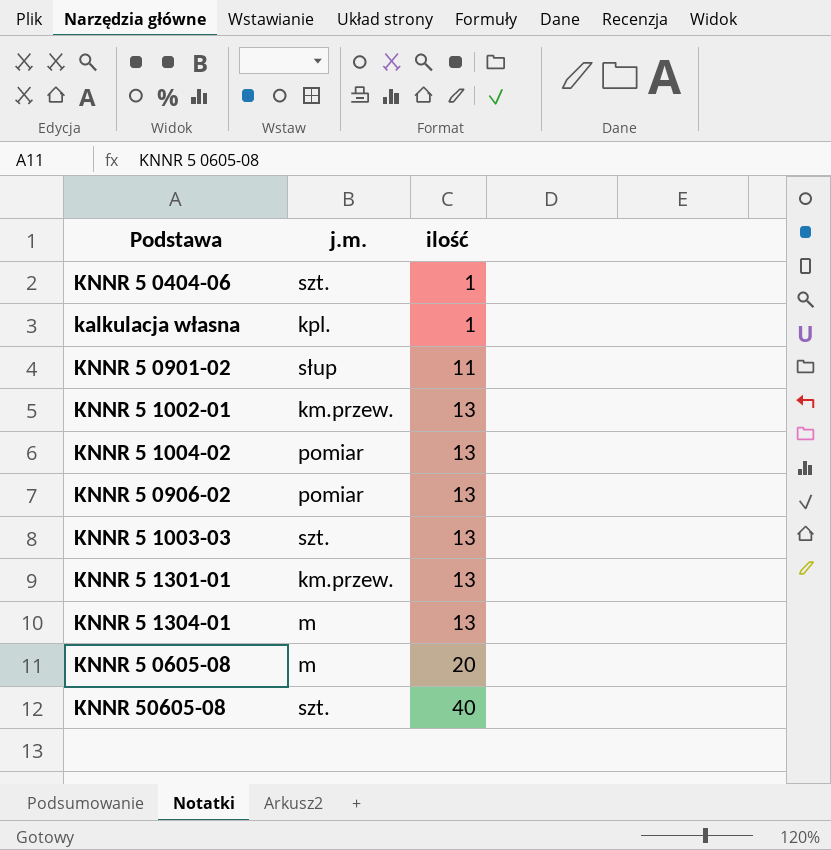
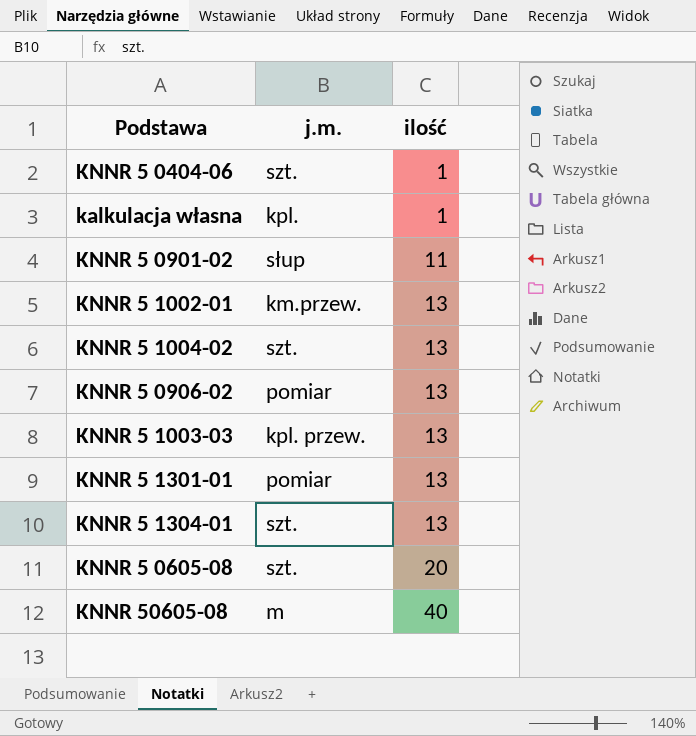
KNNR 5 1004-02 | j.m.: pomiar -> szt.
KNNR 5 1003-03 | j.m.: szt. -> kpl. przew.
KNNR 5 1301-01 | j.m.: km.przew. -> pomiar
KNNR 5 1304-01 | j.m.: m -> szt.
KNNR 5 0605-08 | j.m.: m -> szt.
KNNR 50605-08 | j.m.: szt. -> m

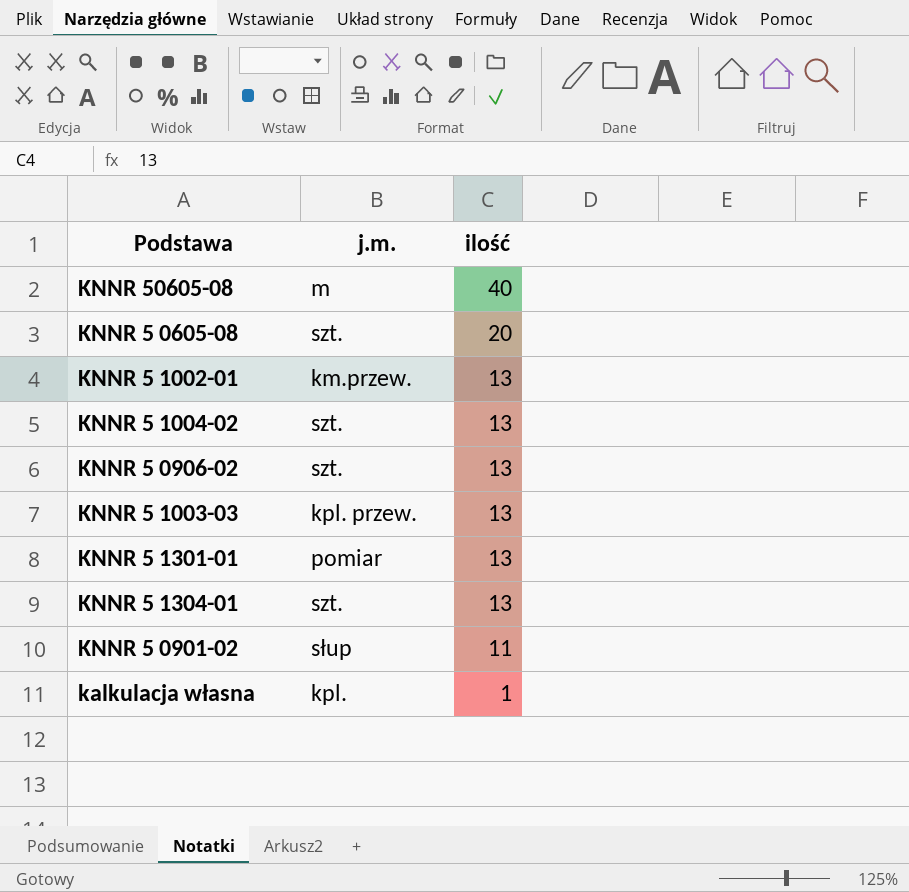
row order: ilość ascending -> ilość descending
row KNNR 5 0404-06: szt. | 1 -> none
KNNR 5 0906-02 | j.m.: pomiar -> szt.

